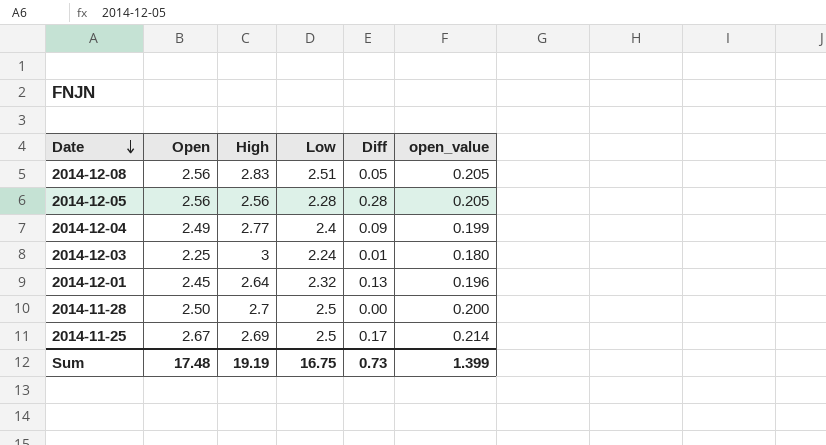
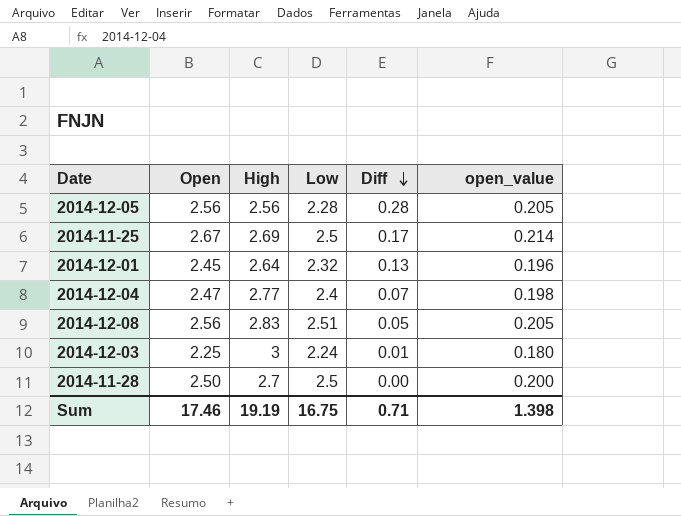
row order: Date descending -> Diff descending
2014-12-04 | Open: 2.49 -> 2.47
2014-12-04 | Diff: 0.09 -> 0.07
2014-12-04 | open_value: 0.199 -> 0.198
Sum | Open: 17.48 -> 17.46
Sum | Diff: 0.73 -> 0.71
Sum | open_value: 1.399 -> 1.398

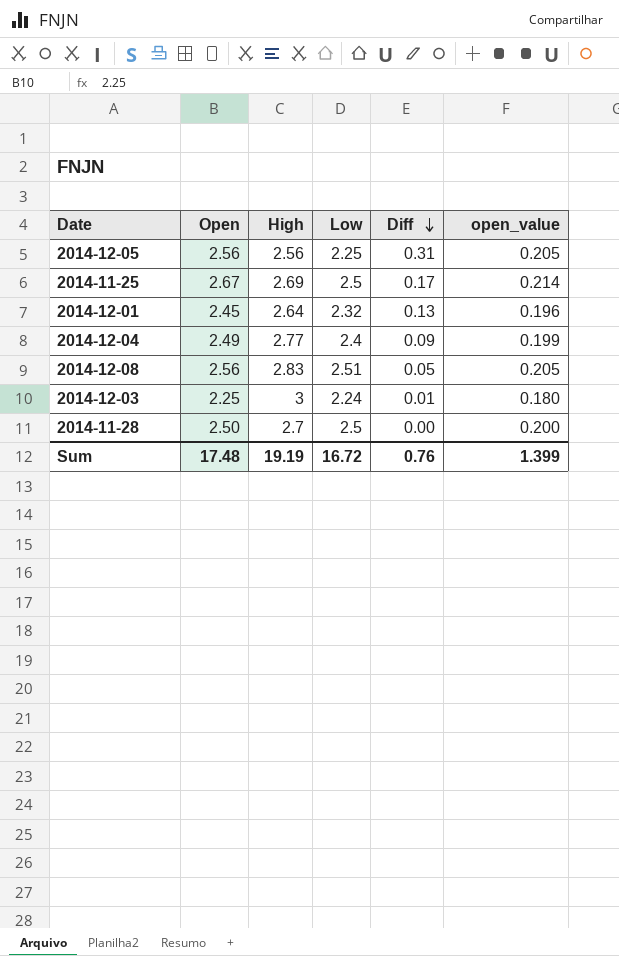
2014-12-05 | Low: 2.28 -> 2.25
2014-12-05 | Diff: 0.28 -> 0.31
2014-12-04 | Open: 2.47 -> 2.49
2014-12-04 | Diff: 0.07 -> 0.09
2014-12-04 | open_value: 0.198 -> 0.199
Sum | Open: 17.46 -> 17.48
Sum | Low: 16.75 -> 16.72
Sum | Diff: 0.71 -> 0.76
Sum | open_value: 1.398 -> 1.399

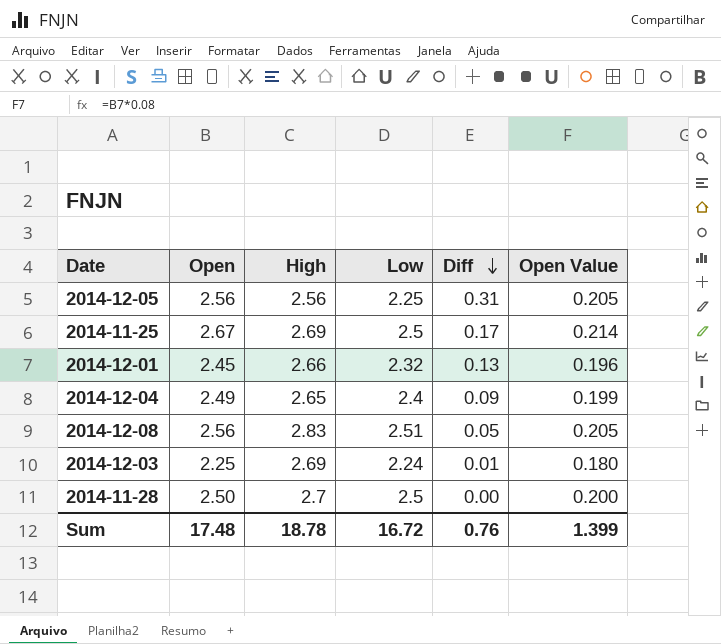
column name: open_value -> Open Value
2014-12-01 | High: 2.64 -> 2.66
2014-12-04 | High: 2.77 -> 2.65
2014-12-03 | High: 3 -> 2.69
Sum | High: 19.19 -> 18.78

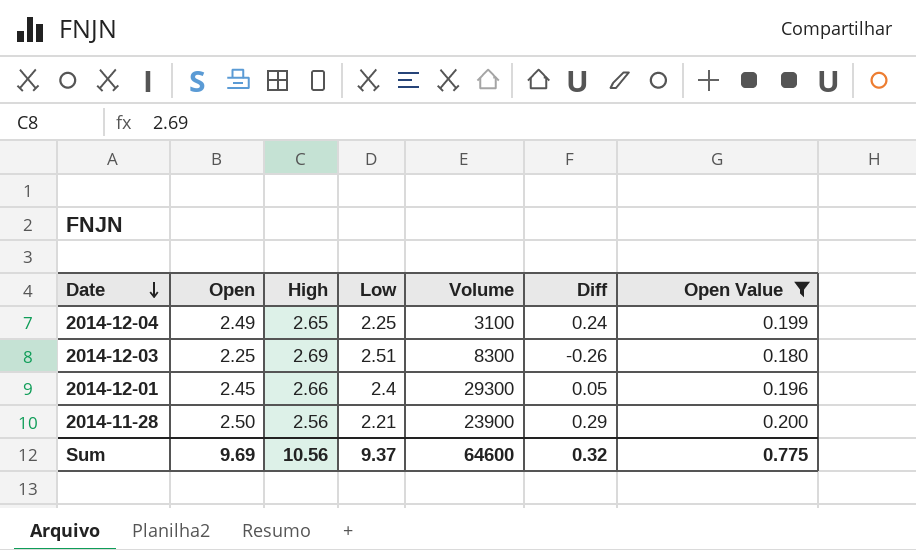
filter: none -> Open Value <= 0.200
row order: Diff descending -> Date descending
column Volume | position: none -> 5
2014-12-04 | Low: 2.4 -> 2.25
2014-12-04 | Diff: 0.09 -> 0.24
2014-12-03 | Low: 2.24 -> 2.51
2014-12-03 | Diff: 0.01 -> -0.26
2014-12-01 | Low: 2.32 -> 2.4
2014-12-01 | Diff: 0.13 -> 0.05
2014-11-28 | High: 2.7 -> 2.56
2014-11-28 | Low: 2.5 -> 2.21
2014-11-28 | Diff: 0.00 -> 0.29
Sum | Open: 17.48 -> 9.69
Sum | High: 18.78 -> 10.56
Sum | Low: 16.72 -> 9.37
Sum | Diff: 0.76 -> 0.32
Sum | Open Value: 1.399 -> 0.775

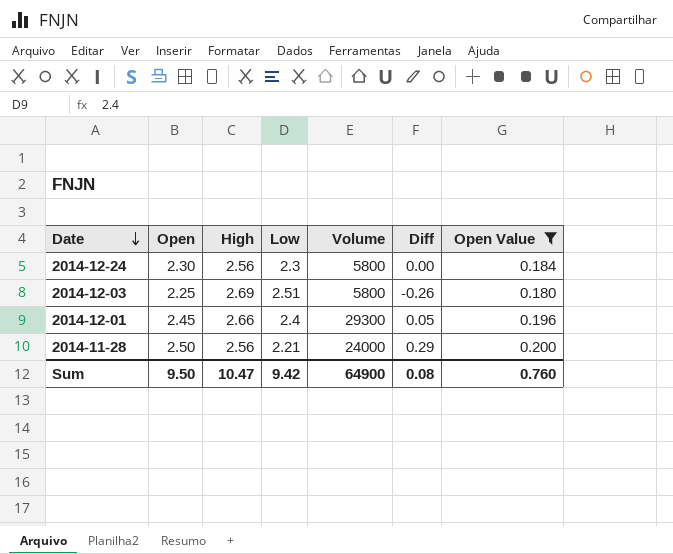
row 2014-12-04: 2.49 | 2.65 | 2.25 | 3100 | 0.24 | 0.199 -> none
row 2014-12-24: none -> 2.30 | 2.56 | 2.3 | 5800 | 0.00 | 0.184
2014-12-03 | Volume: 8300 -> 5800
2014-11-28 | Volume: 23900 -> 24000
Sum | Open: 9.69 -> 9.50
Sum | High: 10.56 -> 10.47
Sum | Low: 9.37 -> 9.42
Sum | Volume: 64600 -> 64900
Sum | Diff: 0.32 -> 0.08
Sum | Open Value: 0.775 -> 0.760

